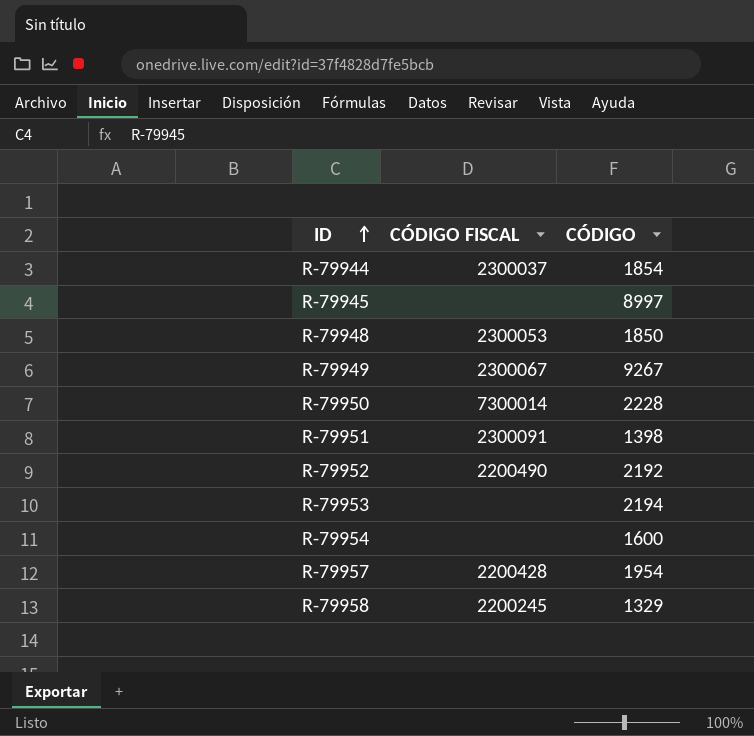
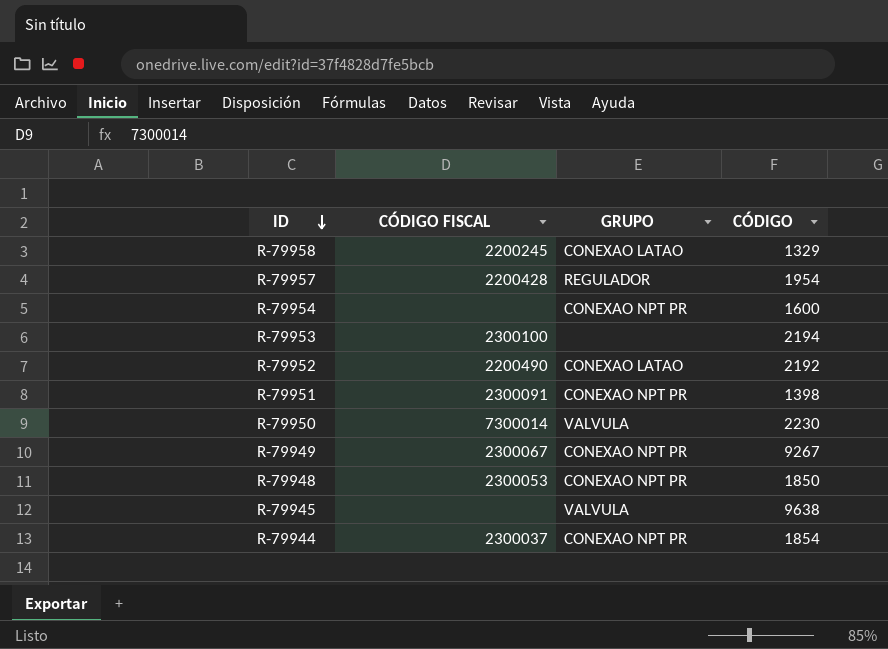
row order: ID ascending -> ID descending
column GRUPO | position: none -> 3
R-79953 | CÓDIGO FISCAL: none -> 2300100
R-79950 | CÓDIGO: 2228 -> 2230
R-79945 | CÓDIGO: 8997 -> 9638

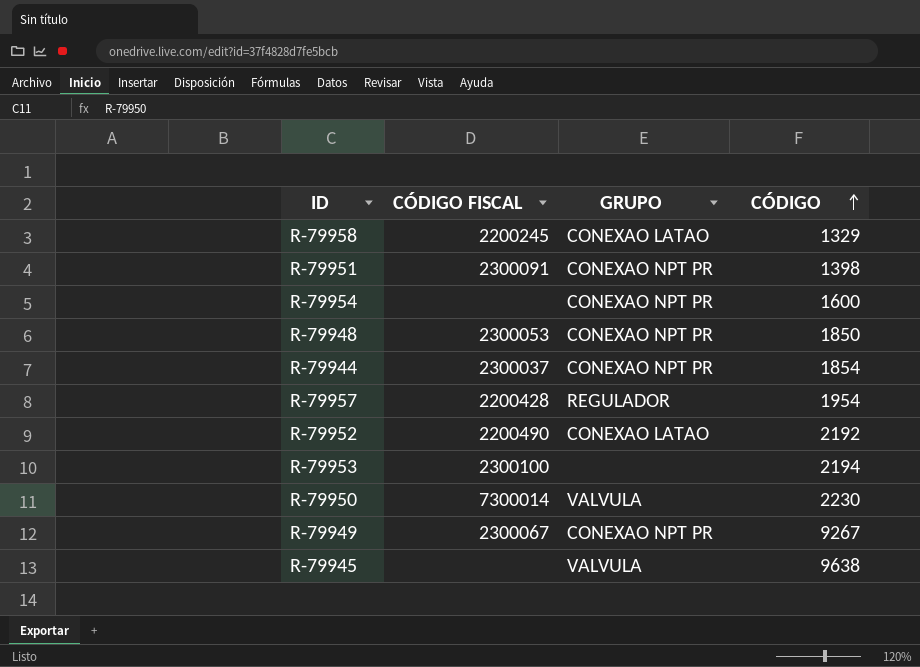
row order: ID descending -> CÓDIGO ascending

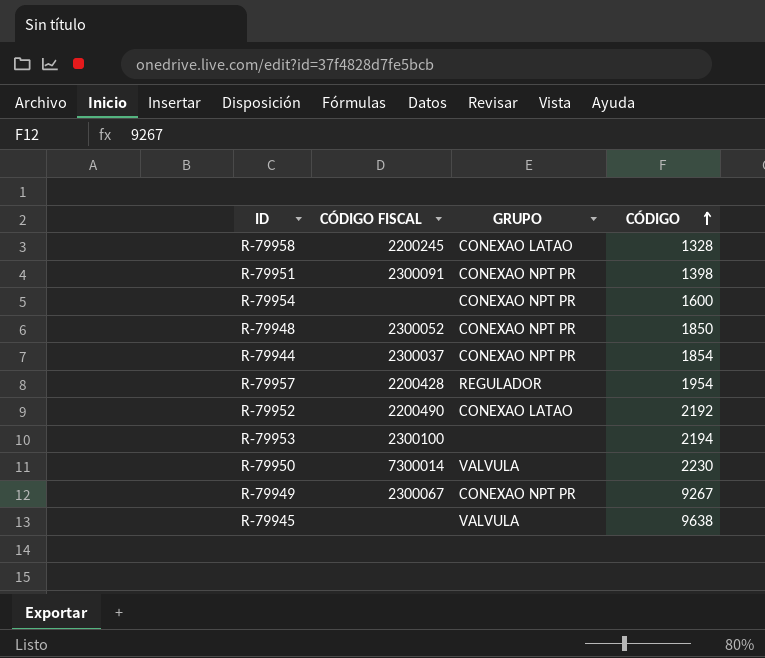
R-79958 | CÓDIGO: 1329 -> 1328
R-79948 | CÓDIGO FISCAL: 2300053 -> 2300052

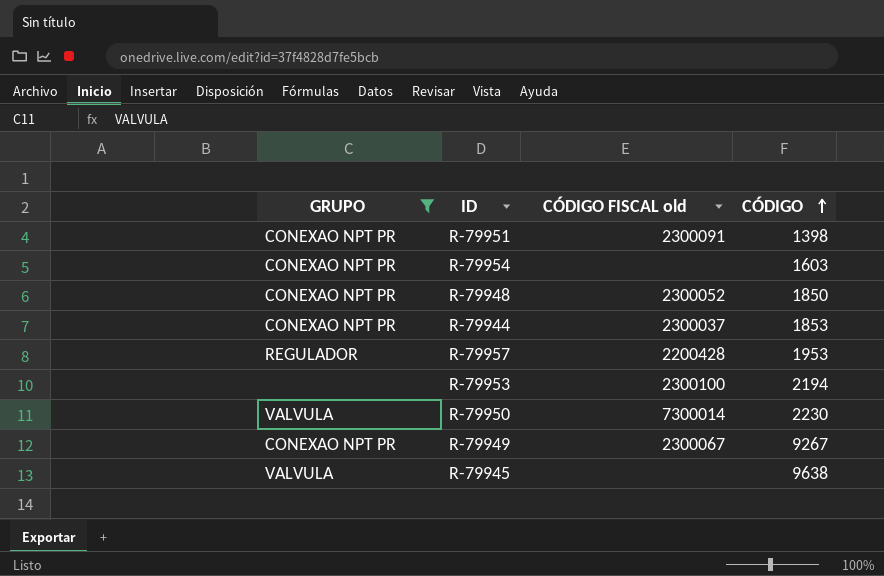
filter: none -> GRUPO != CONEXAO LATAO
column GRUPO | position: 3 -> 1
column name: CÓDIGO FISCAL -> CÓDIGO FISCAL old
R-79954 | CÓDIGO: 1600 -> 1603
R-79944 | CÓDIGO: 1854 -> 1853
R-79957 | CÓDIGO: 1954 -> 1953

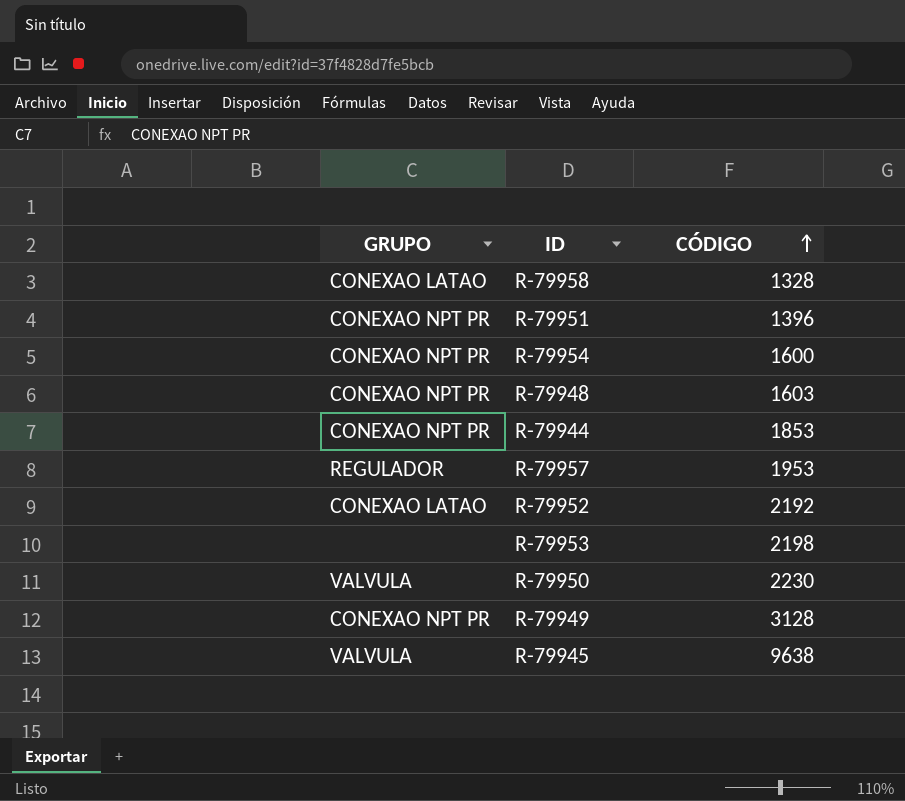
filter: GRUPO != CONEXAO LATAO -> none
column CÓDIGO FISCAL old | position: 3 -> none
R-79951 | CÓDIGO: 1398 -> 1396
R-79954 | CÓDIGO: 1603 -> 1600
R-79948 | CÓDIGO: 1850 -> 1603
R-79953 | CÓDIGO: 2194 -> 2198
R-79949 | CÓDIGO: 9267 -> 3128

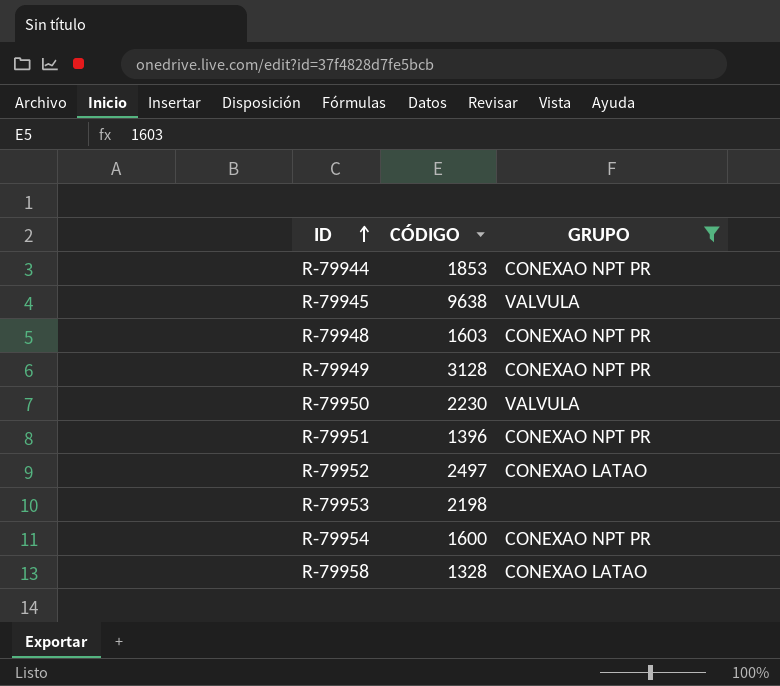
filter: none -> GRUPO != REGULADOR
row order: CÓDIGO ascending -> ID ascending
column GRUPO | position: 1 -> 3
R-79952 | CÓDIGO: 2192 -> 2497

